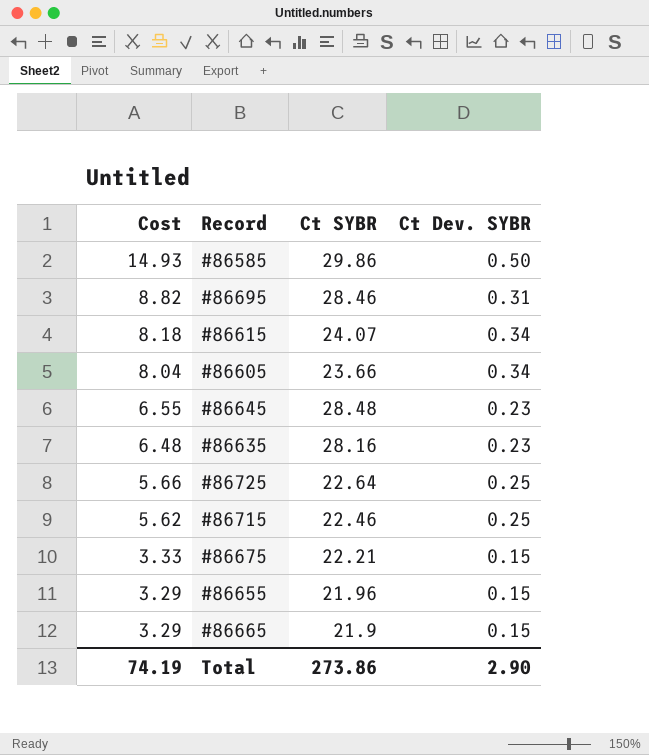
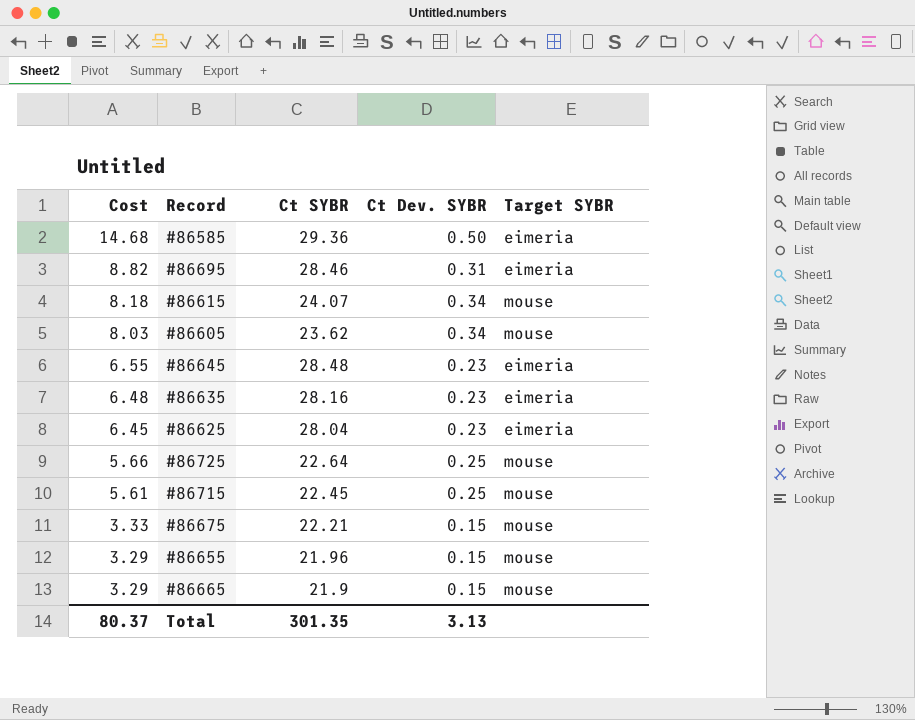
column Target SYBR | position: none -> 5
#86585 | Cost: 14.93 -> 14.68
#86585 | Ct SYBR: 29.86 -> 29.36
#86605 | Cost: 8.04 -> 8.03
#86605 | Ct SYBR: 23.66 -> 23.62
row #86625: none -> 6.45 | 28.04 | 0.23 | eimeria
#86715 | Cost: 5.62 -> 5.61
#86715 | Ct SYBR: 22.46 -> 22.45
Total | Cost: 74.19 -> 80.37
Total | Ct SYBR: 273.86 -> 301.35
Total | Ct Dev. SYBR: 2.90 -> 3.13

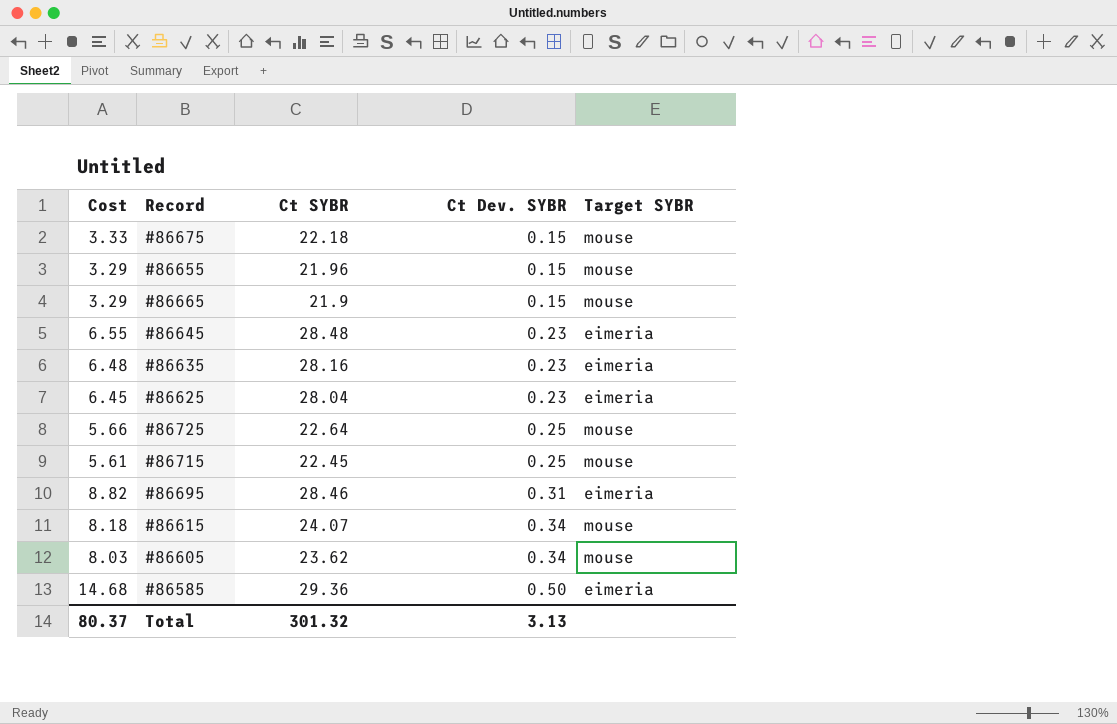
row order: Cost descending -> Ct Dev. SYBR ascending
#86675 | Ct SYBR: 22.21 -> 22.18
Total | Ct SYBR: 301.35 -> 301.32

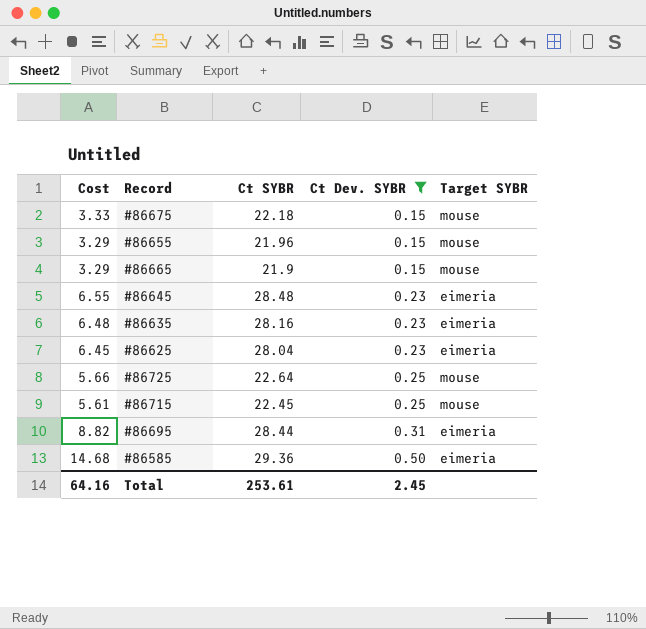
filter: none -> Ct Dev. SYBR != 0.34
#86695 | Ct SYBR: 28.46 -> 28.44
Total | Cost: 80.37 -> 64.16
Total | Ct SYBR: 301.32 -> 253.61
Total | Ct Dev. SYBR: 3.13 -> 2.45

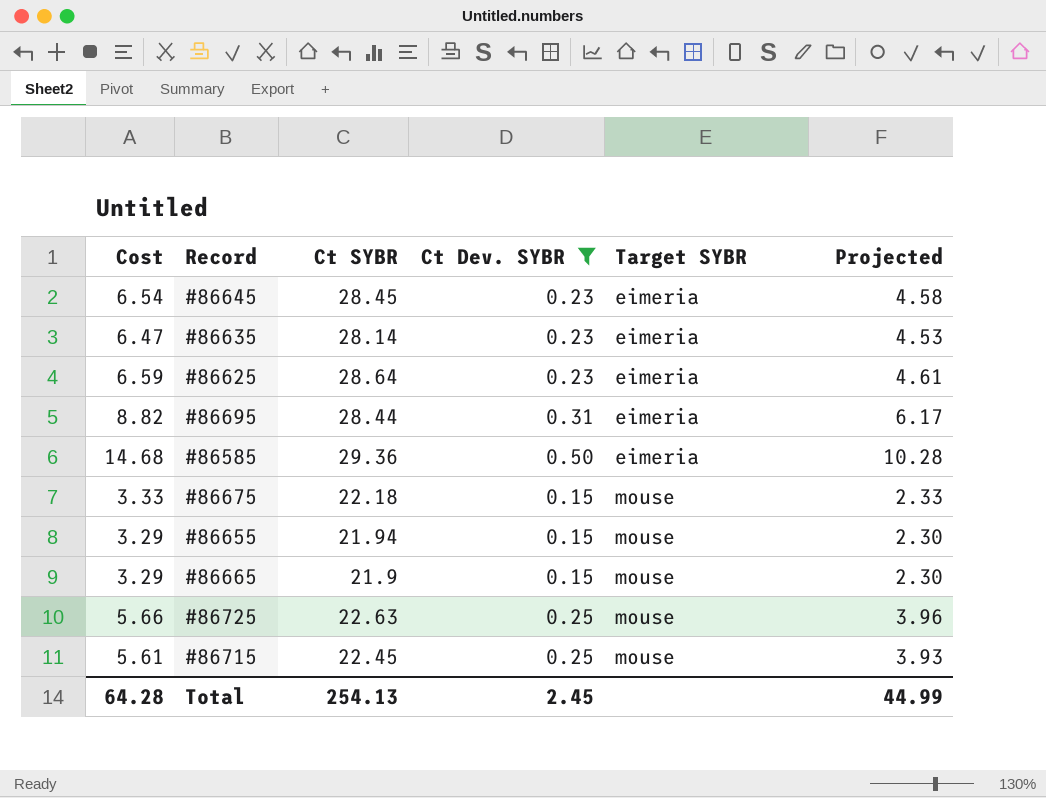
row order: Ct Dev. SYBR ascending -> Target SYBR ascending
column Projected | formula: none -> [Cost] * 0.7
#86645 | Cost: 6.55 -> 6.54
#86645 | Ct SYBR: 28.48 -> 28.45
#86635 | Cost: 6.48 -> 6.47
#86635 | Ct SYBR: 28.16 -> 28.14
#86625 | Cost: 6.45 -> 6.59
#86625 | Ct SYBR: 28.04 -> 28.64
#86655 | Ct SYBR: 21.96 -> 21.94
#86725 | Ct SYBR: 22.64 -> 22.63
Total | Cost: 64.16 -> 64.28
Total | Ct SYBR: 253.61 -> 254.13

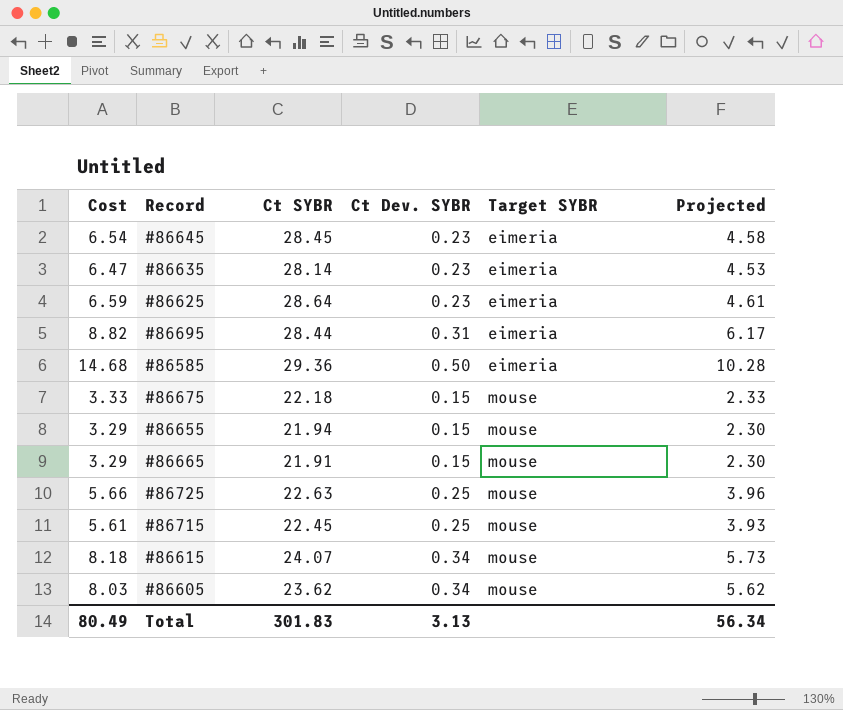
filter: Ct Dev. SYBR != 0.34 -> none
#86665 | Ct SYBR: 21.9 -> 21.91
Total | Cost: 64.28 -> 80.49
Total | Ct SYBR: 254.13 -> 301.83
Total | Ct Dev. SYBR: 2.45 -> 3.13
Total | Projected: 44.99 -> 56.34

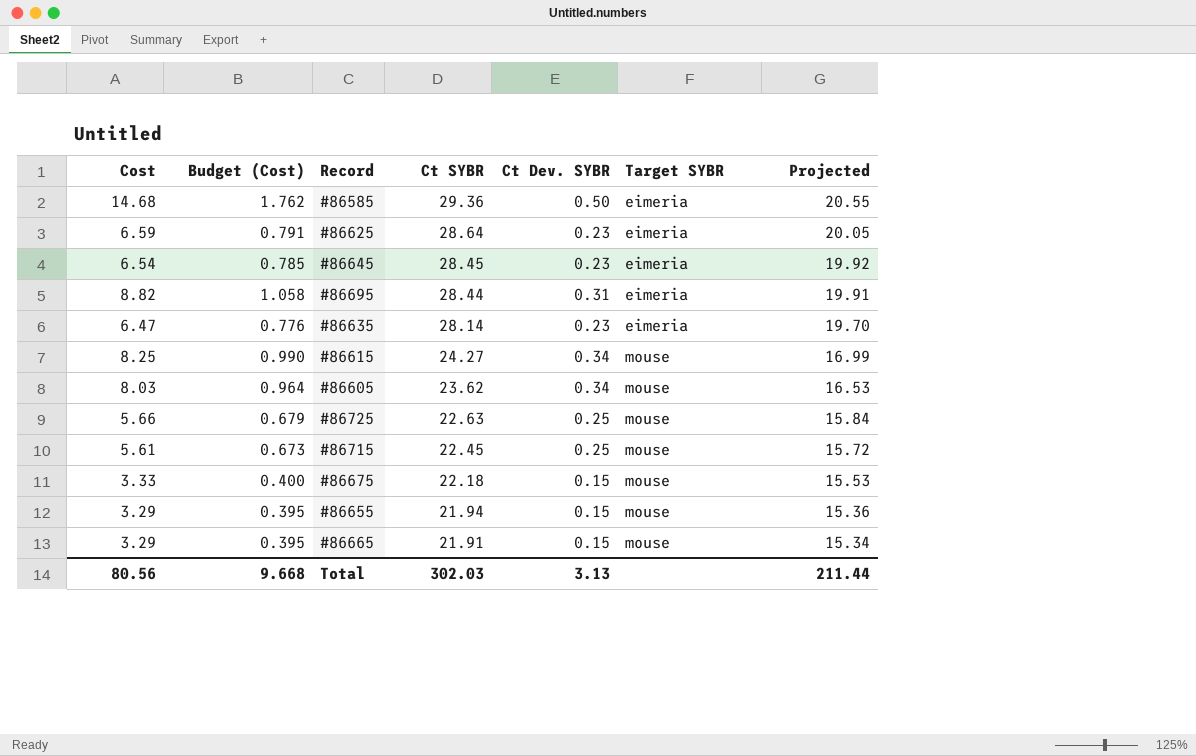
row order: Target SYBR ascending -> Ct SYBR descending
column Budget (Cost) | formula: none -> [Cost] * 0.12
column Projected | formula: [Cost] * 0.7 -> [Ct SYBR] * 0.7
#86615 | Cost: 8.18 -> 8.25
#86615 | Ct SYBR: 24.07 -> 24.27
Total | Cost: 80.49 -> 80.56
Total | Ct SYBR: 301.83 -> 302.03
Total | Projected: 56.34 -> 211.44

